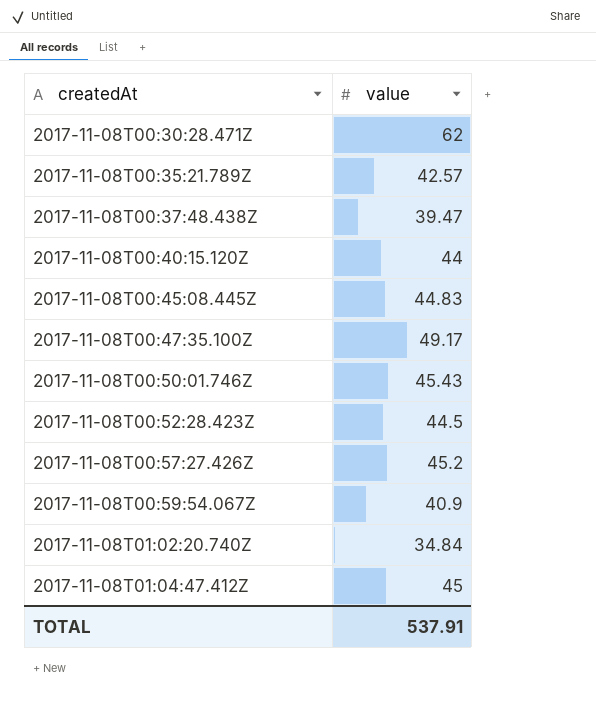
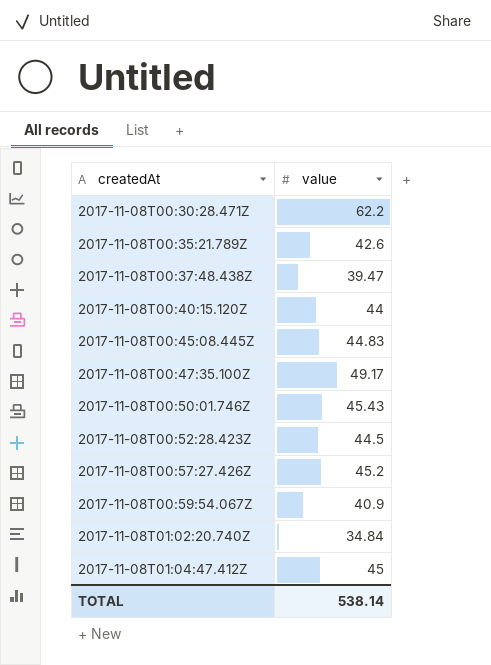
2017-11-08T00:30:28.471Z | value: 62 -> 62.2
2017-11-08T00:35:21.789Z | value: 42.57 -> 42.6
TOTAL | value: 537.91 -> 538.14

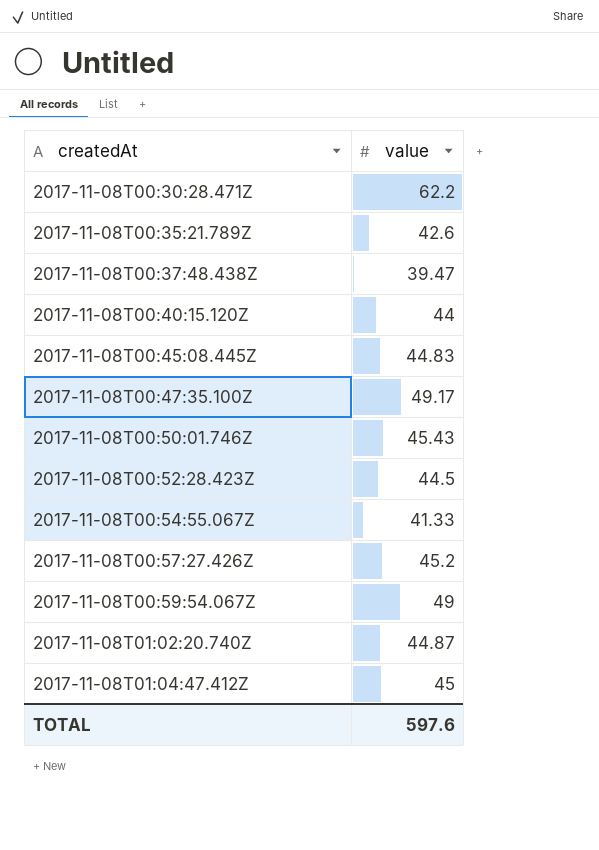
row 2017-11-08T00:54:55.067Z: none -> 41.33
2017-11-08T00:59:54.067Z | value: 40.9 -> 49
2017-11-08T01:02:20.740Z | value: 34.84 -> 44.87
TOTAL | value: 538.14 -> 597.6

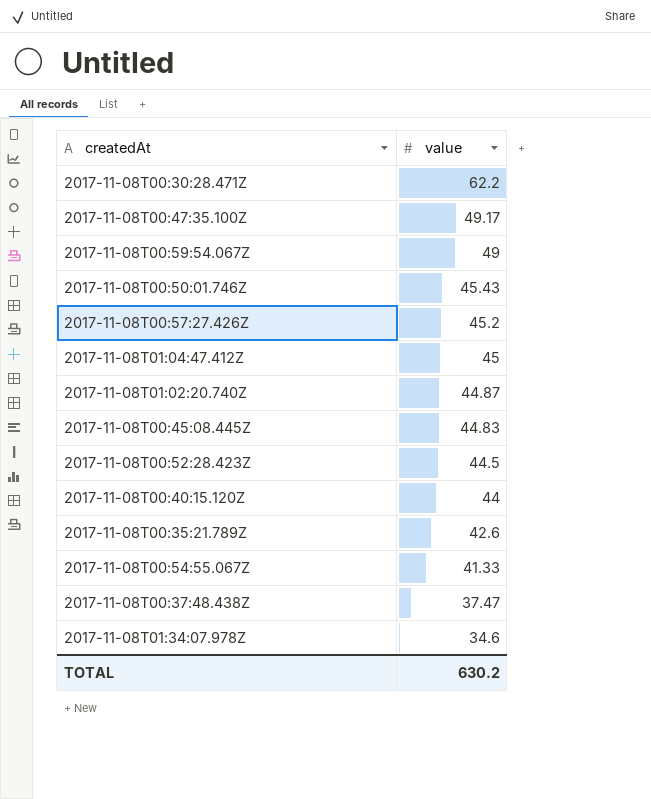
row order: createdAt ascending -> value descending
2017-11-08T00:37:48.438Z | value: 39.47 -> 37.47
row 2017-11-08T01:34:07.978Z: none -> 34.6
TOTAL | value: 597.6 -> 630.2

